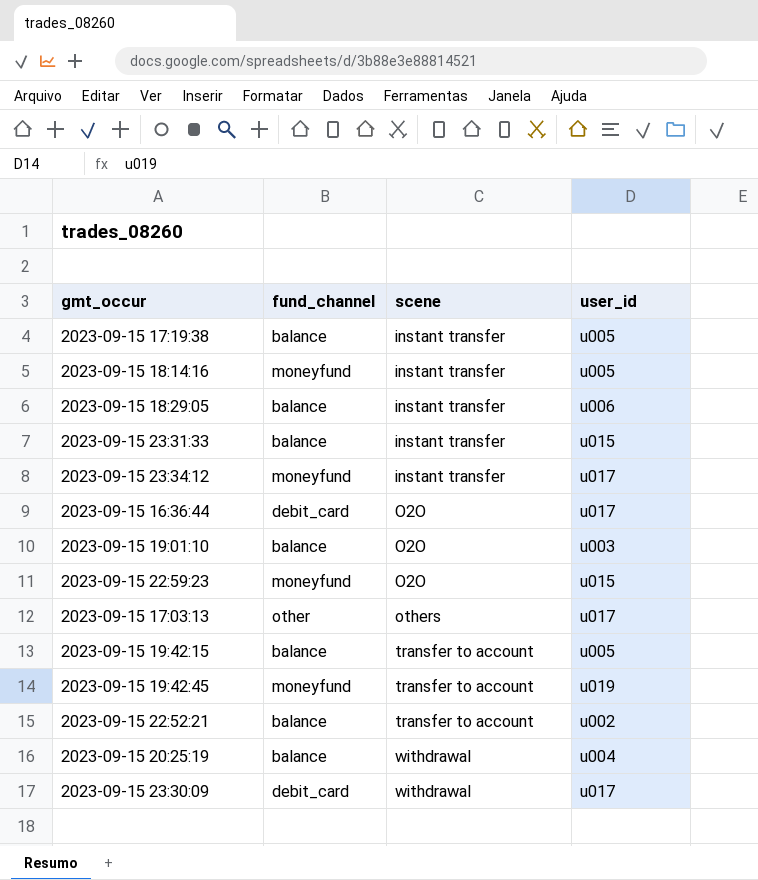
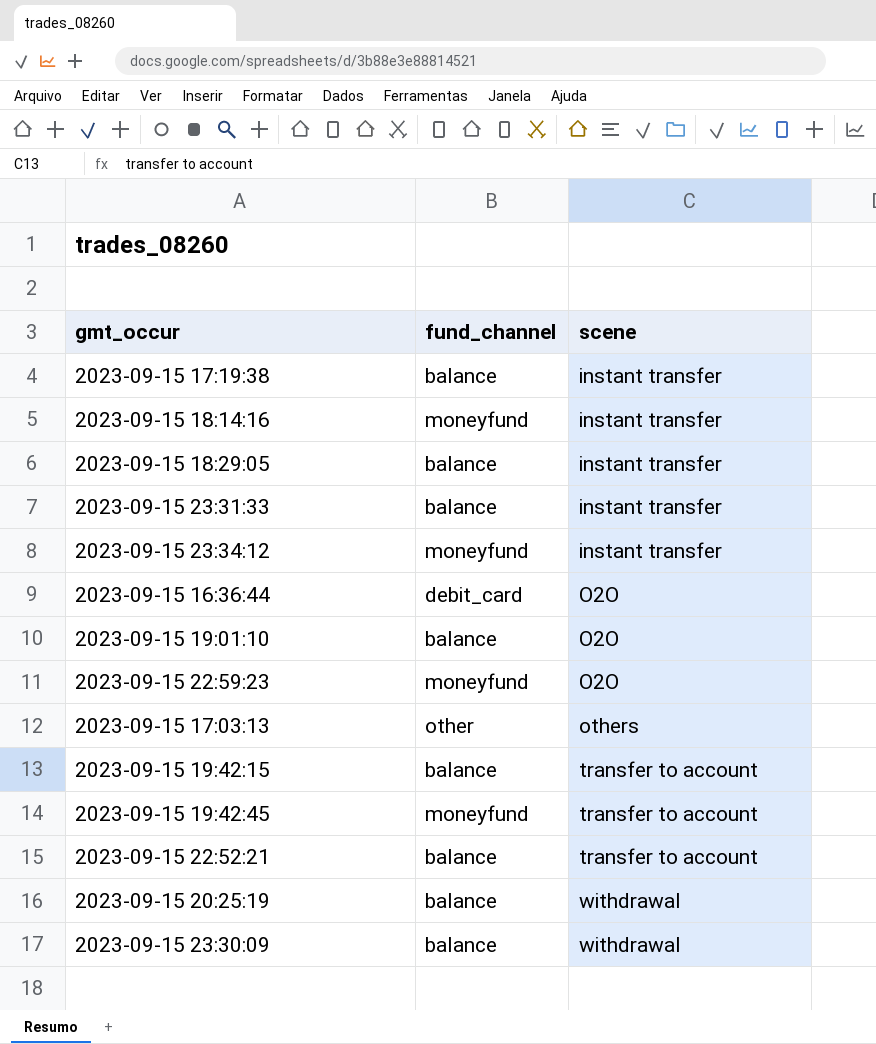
column user_id | position: 4 -> none
2023-09-15 23:30:09 | fund_channel: debit_card -> balance

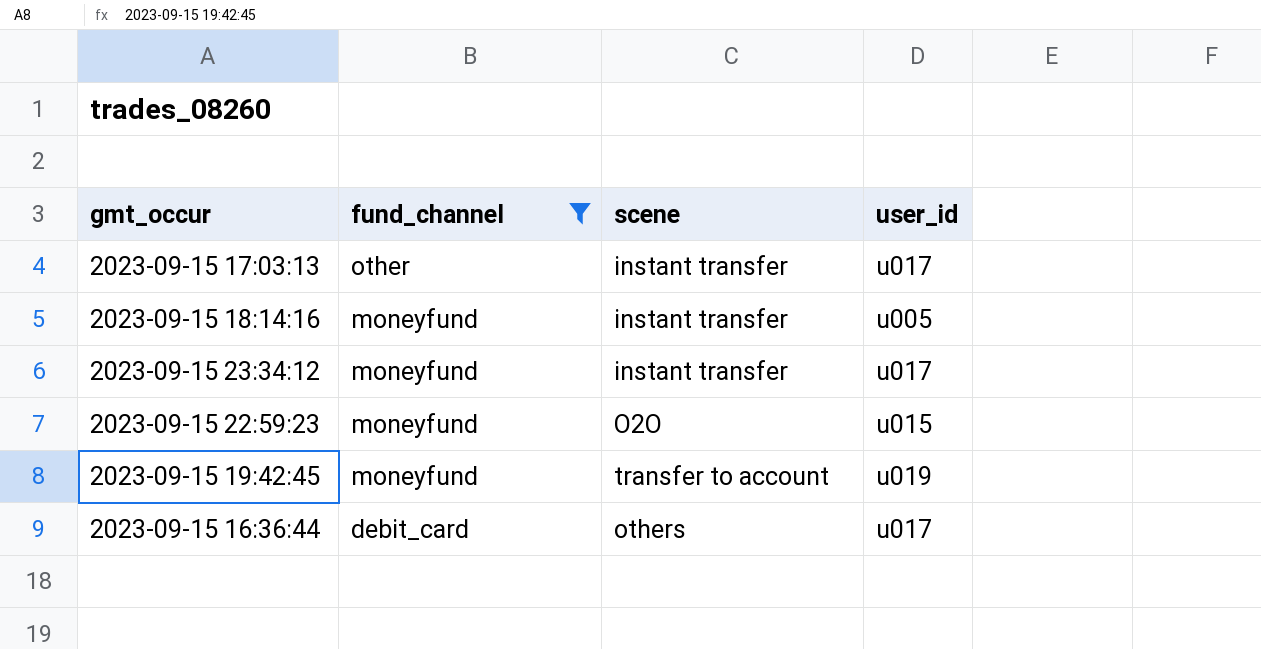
filter: none -> fund_channel != balance
row order: scene ascending -> fund_channel descending
column user_id | position: none -> 4
2023-09-15 17:03:13 | scene: others -> instant transfer
2023-09-15 16:36:44 | scene: O2O -> others

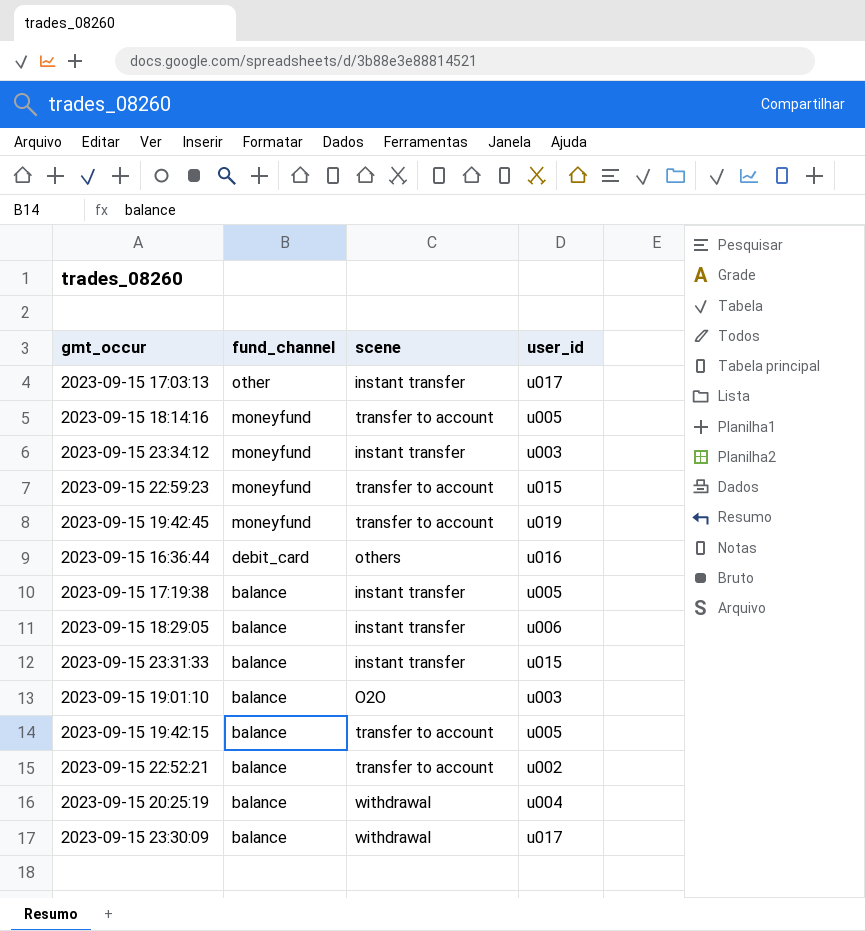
filter: fund_channel != balance -> none
2023-09-15 18:14:16 | scene: instant transfer -> transfer to account
2023-09-15 23:34:12 | user_id: u017 -> u003
2023-09-15 22:59:23 | scene: O2O -> transfer to account
2023-09-15 16:36:44 | user_id: u017 -> u016

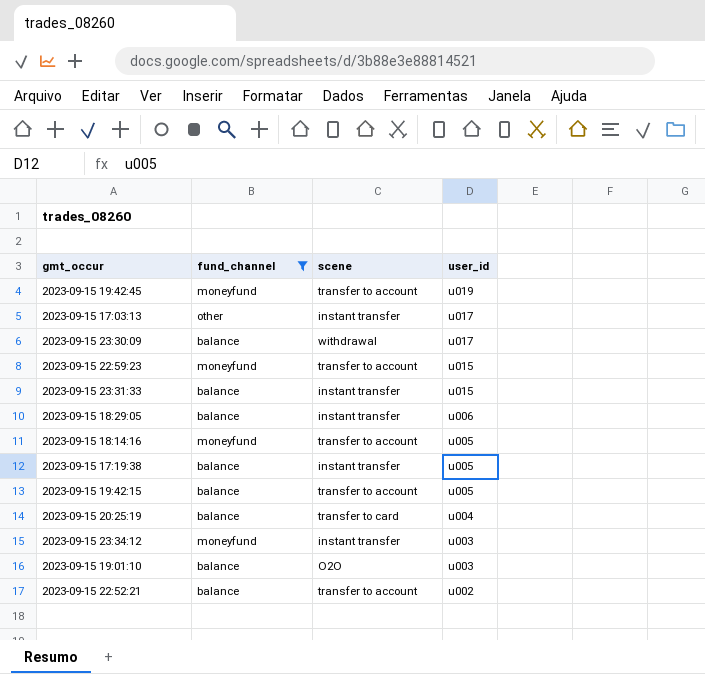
filter: none -> fund_channel != debit_card
row order: fund_channel descending -> user_id descending
2023-09-15 20:25:19 | scene: withdrawal -> transfer to card

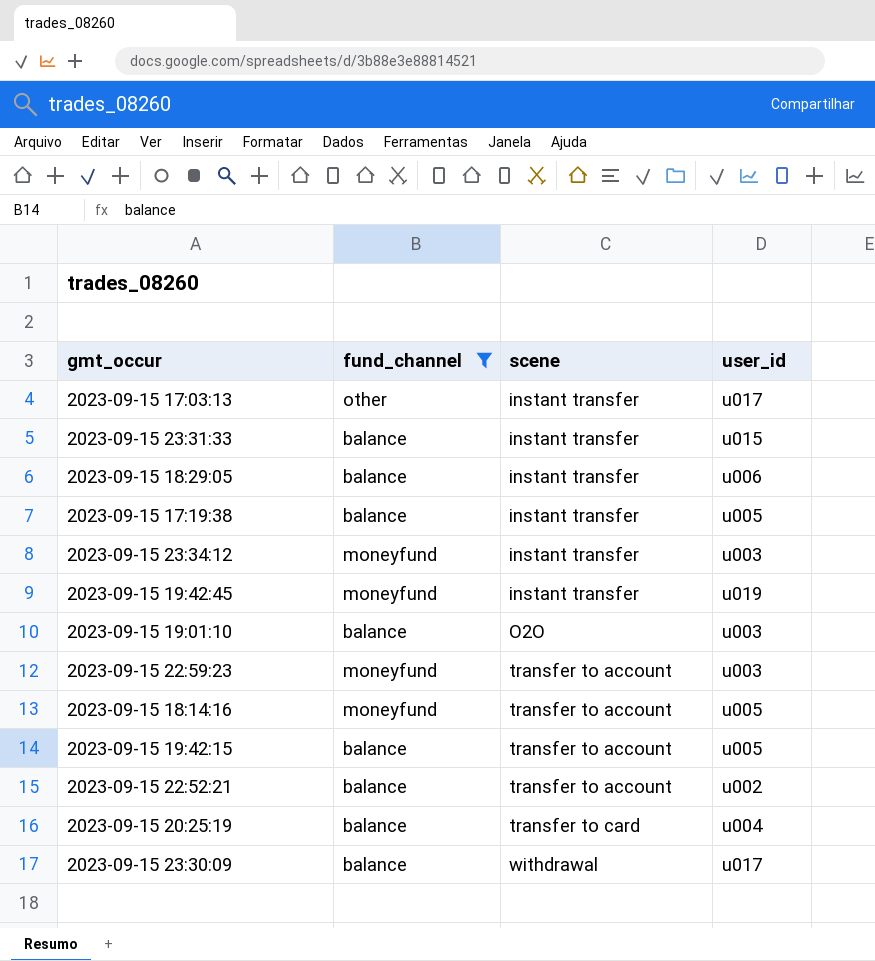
row order: user_id descending -> scene ascending
2023-09-15 19:42:45 | scene: transfer to account -> instant transfer
2023-09-15 22:59:23 | user_id: u015 -> u003

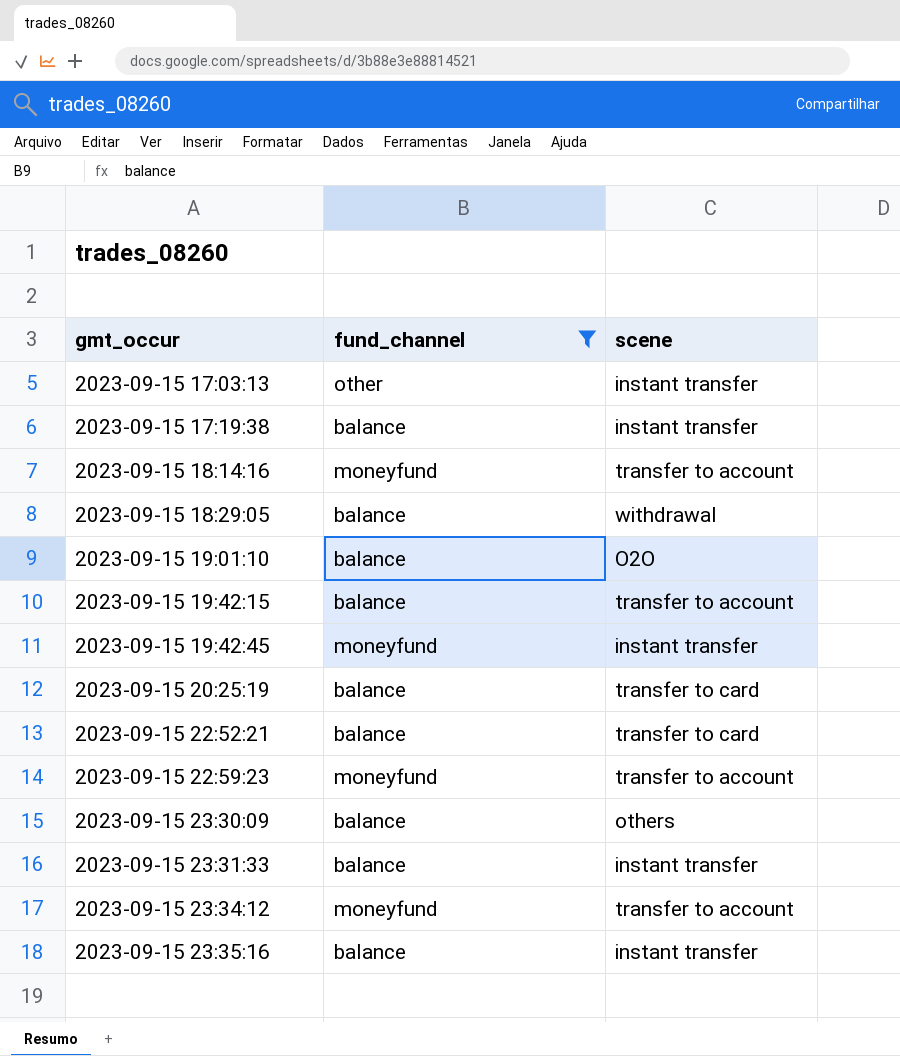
row order: scene ascending -> gmt_occur ascending
column user_id | position: 4 -> none
2023-09-15 18:29:05 | scene: instant transfer -> withdrawal
2023-09-15 22:52:21 | scene: transfer to account -> transfer to card
2023-09-15 23:30:09 | scene: withdrawal -> others
2023-09-15 23:34:12 | scene: instant transfer -> transfer to account
row 2023-09-15 23:35:16: none -> balance | instant transfer

